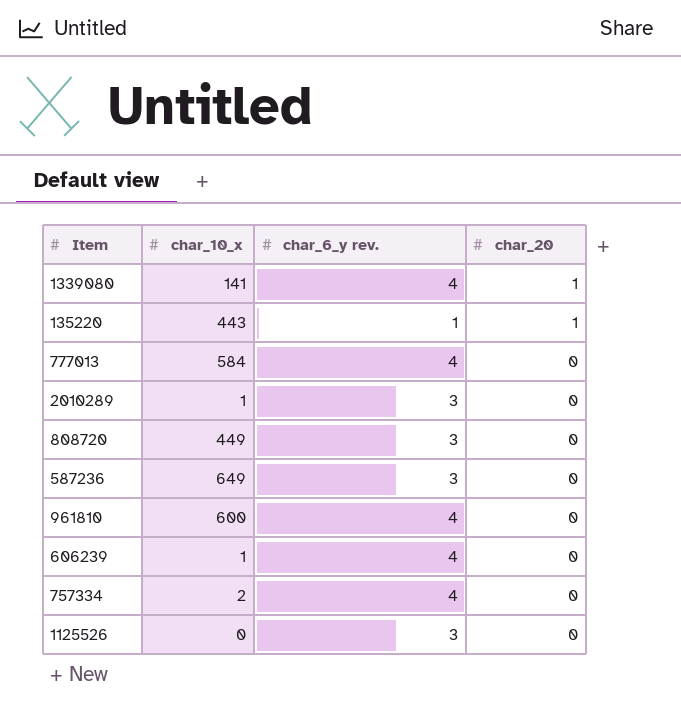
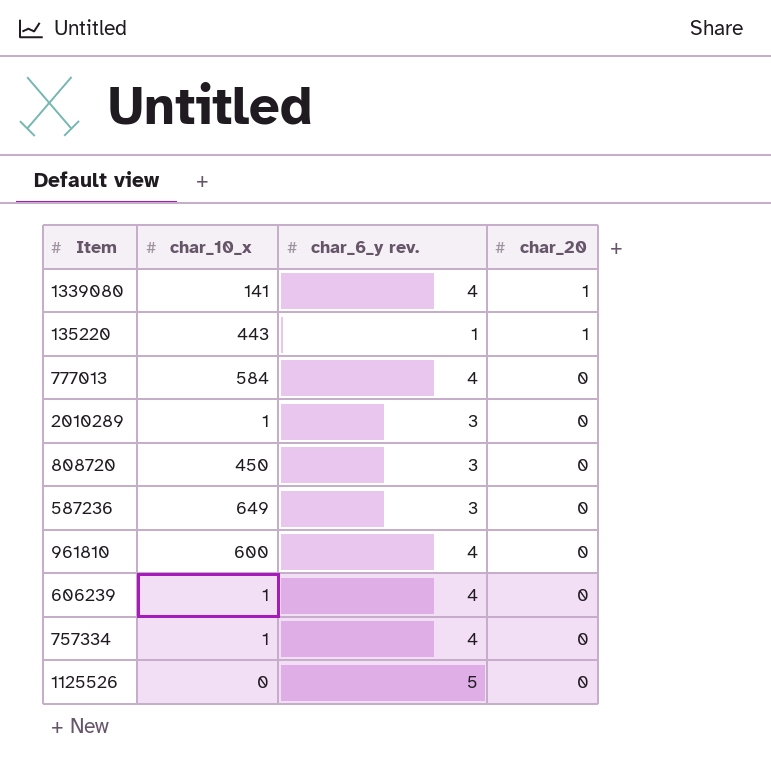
808720 | char_10_x: 449 -> 450
757334 | char_10_x: 2 -> 1
1125526 | char_6_y rev.: 3 -> 5

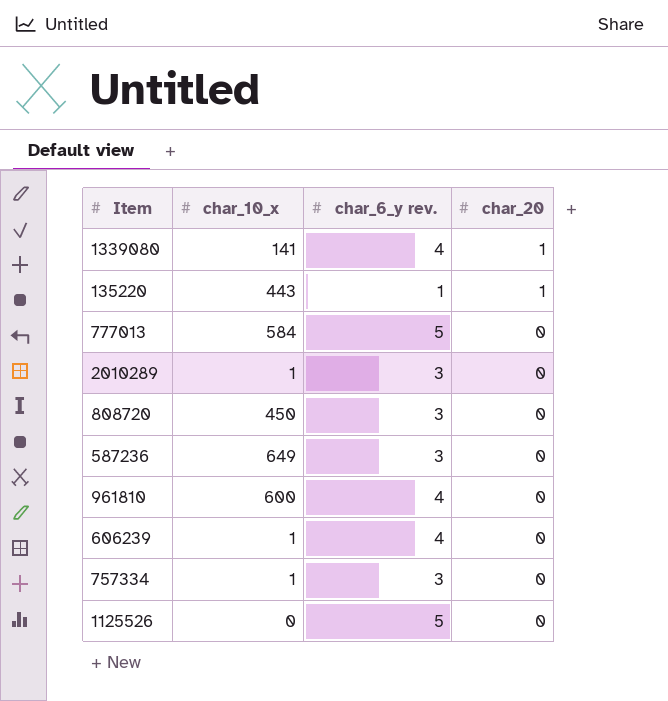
777013 | char_6_y rev.: 4 -> 5
757334 | char_6_y rev.: 4 -> 3

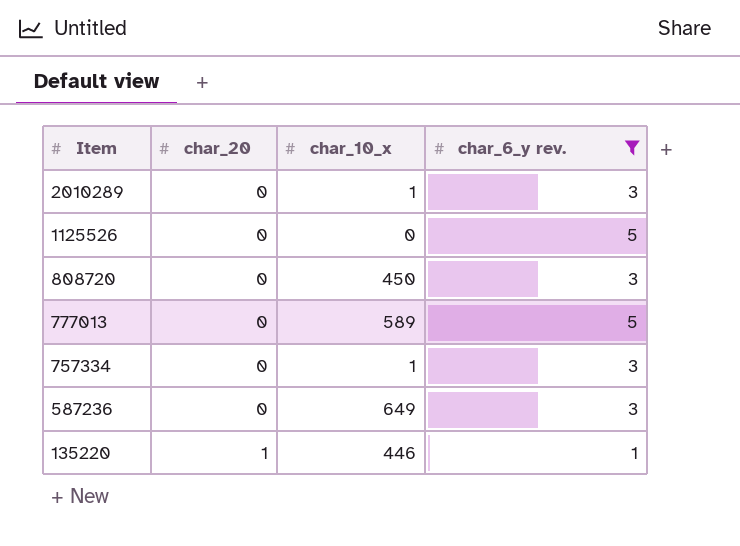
filter: none -> char_6_y rev. != 4
row order: char_20 descending -> Item descending
column char_20 | position: 4 -> 2
777013 | char_10_x: 584 -> 589
135220 | char_10_x: 443 -> 446

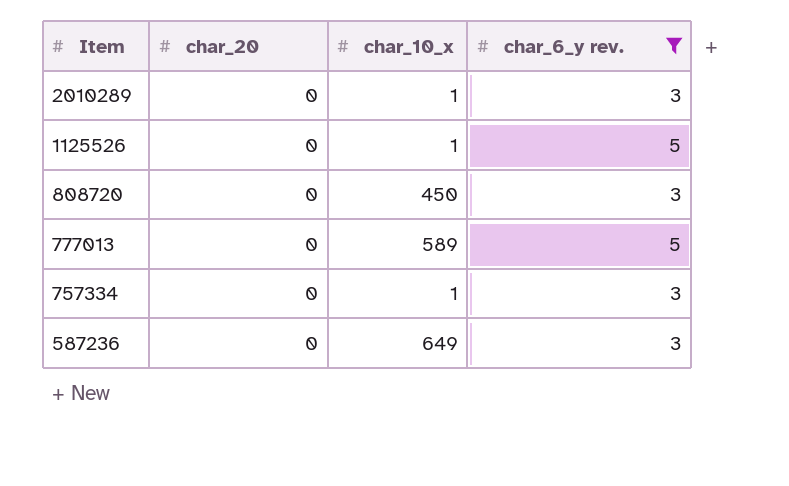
row 135220: 1 | 446 | 1 -> none
1125526 | char_10_x: 0 -> 1

